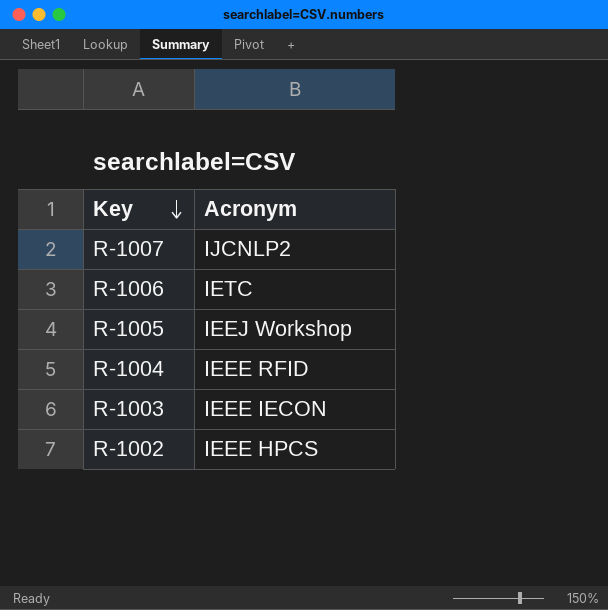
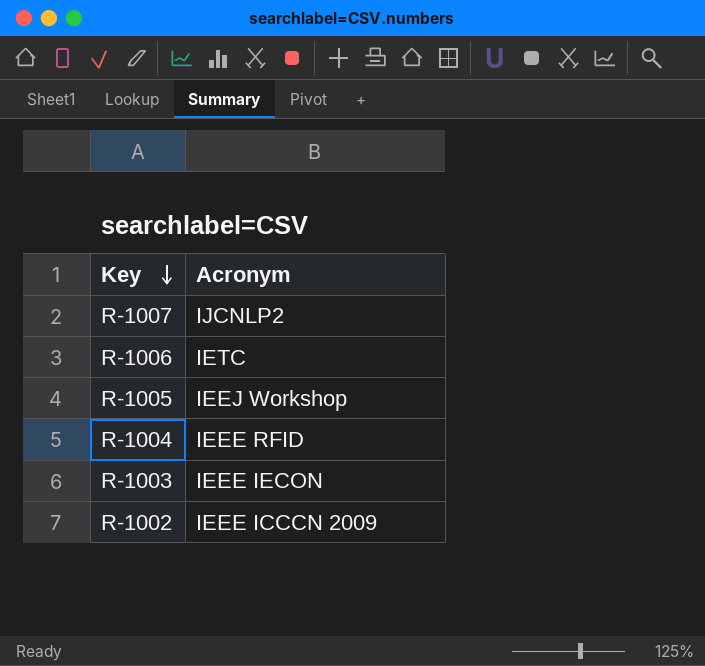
R-1002 | Acronym: IEEE HPCS -> IEEE ICCCN 2009

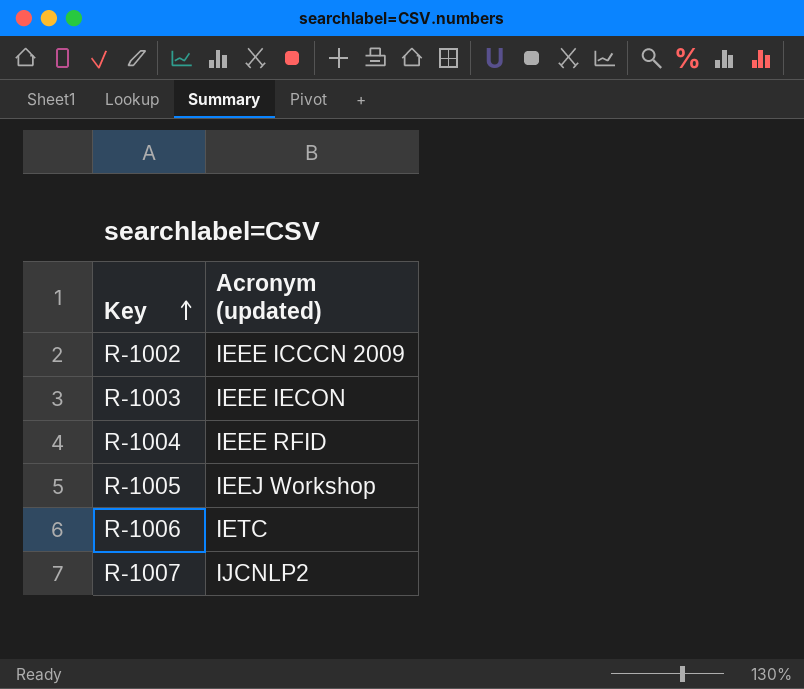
row order: Key descending -> Key ascending
column name: Acronym -> Acronym (updated)

